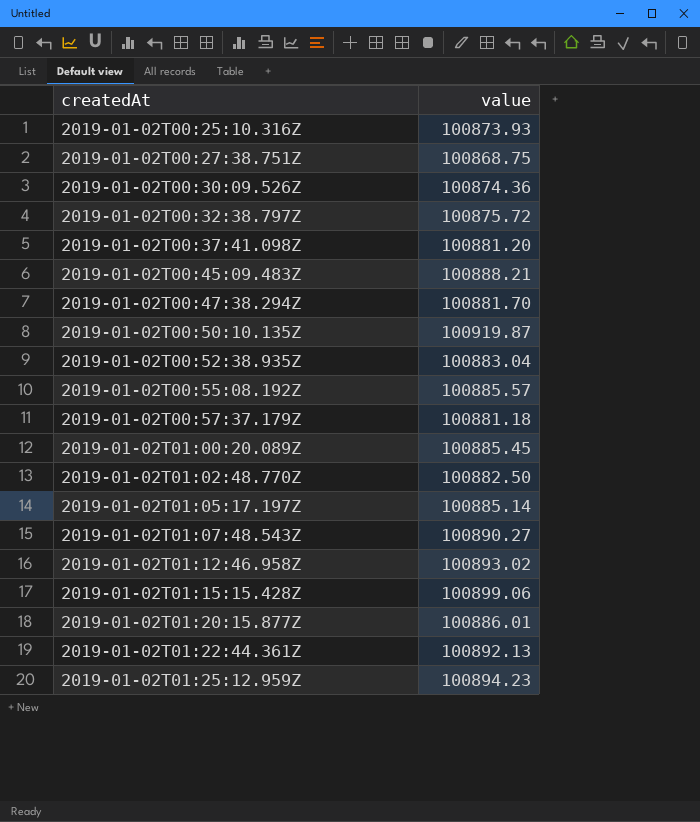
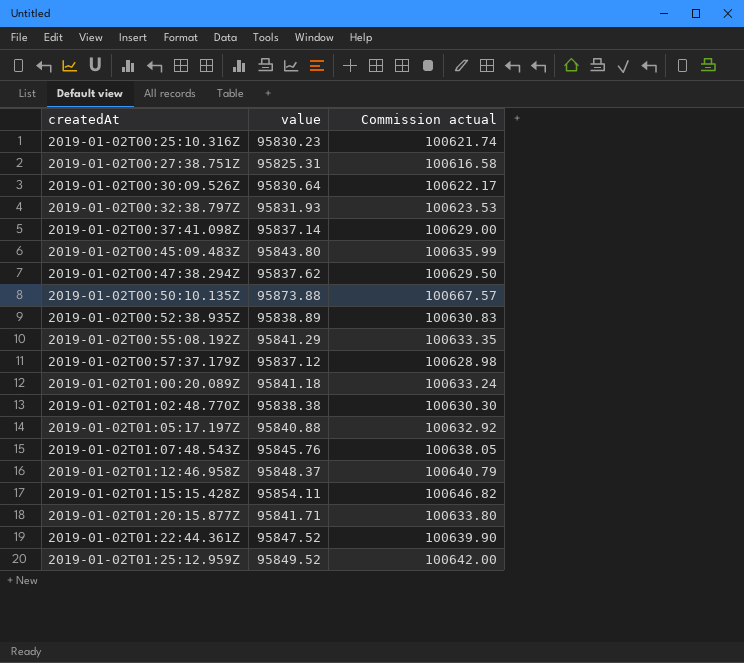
column Commission actual | formula: none -> [value] * 1.05
2019-01-02T00:25:10.316Z | value: 100873.93 -> 95830.23
2019-01-02T00:27:38.751Z | value: 100868.75 -> 95825.31
2019-01-02T00:30:09.526Z | value: 100874.36 -> 95830.64
2019-01-02T00:32:38.797Z | value: 100875.72 -> 95831.93
2019-01-02T00:37:41.098Z | value: 100881.20 -> 95837.14
2019-01-02T00:45:09.483Z | value: 100888.21 -> 95843.80
2019-01-02T00:47:38.294Z | value: 100881.70 -> 95837.62
2019-01-02T00:50:10.135Z | value: 100919.87 -> 95873.88
2019-01-02T00:52:38.935Z | value: 100883.04 -> 95838.89
2019-01-02T00:55:08.192Z | value: 100885.57 -> 95841.29
2019-01-02T00:57:37.179Z | value: 100881.18 -> 95837.12
2019-01-02T01:00:20.089Z | value: 100885.45 -> 95841.18
2019-01-02T01:02:48.770Z | value: 100882.50 -> 95838.38
2019-01-02T01:05:17.197Z | value: 100885.14 -> 95840.88
2019-01-02T01:07:48.543Z | value: 100890.27 -> 95845.76
2019-01-02T01:12:46.958Z | value: 100893.02 -> 95848.37
2019-01-02T01:15:15.428Z | value: 100899.06 -> 95854.11
2019-01-02T01:20:15.877Z | value: 100886.01 -> 95841.71
2019-01-02T01:22:44.361Z | value: 100892.13 -> 95847.52
2019-01-02T01:25:12.959Z | value: 100894.23 -> 95849.52

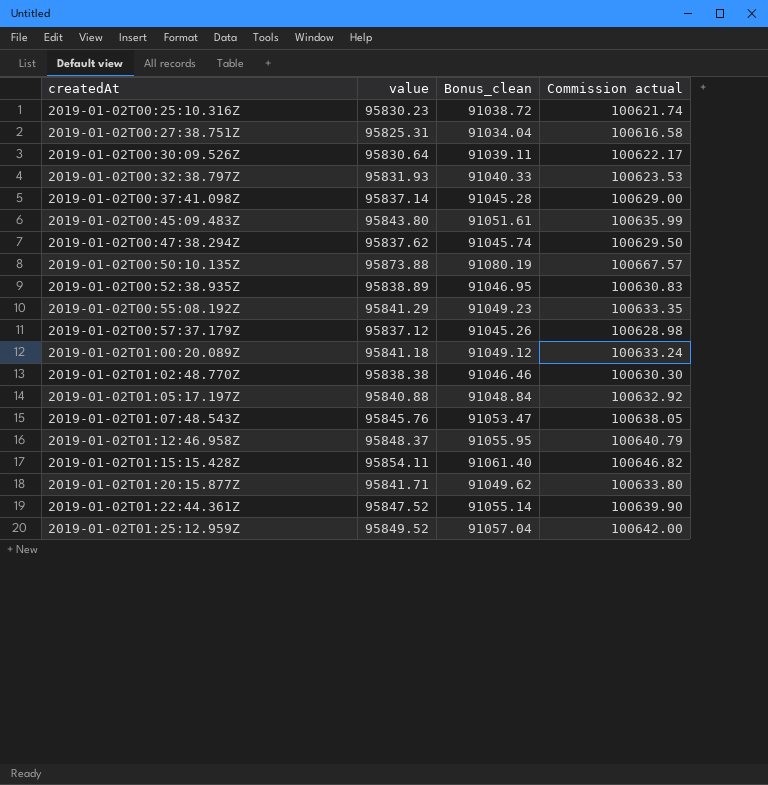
column Bonus_clean | formula: none -> [value] * 0.95

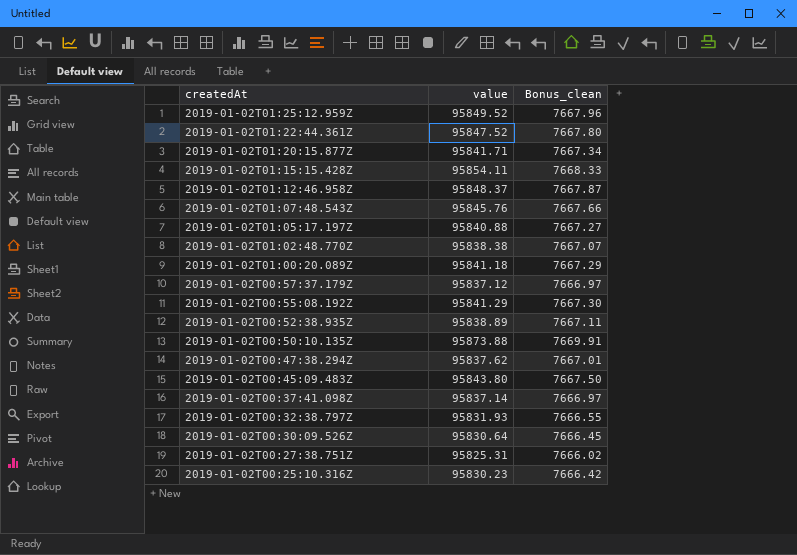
row order: createdAt ascending -> createdAt descending
column Commission actual | formula: [value] * 1.05 -> none
column Bonus_clean | formula: [value] * 0.95 -> [value] * 0.08

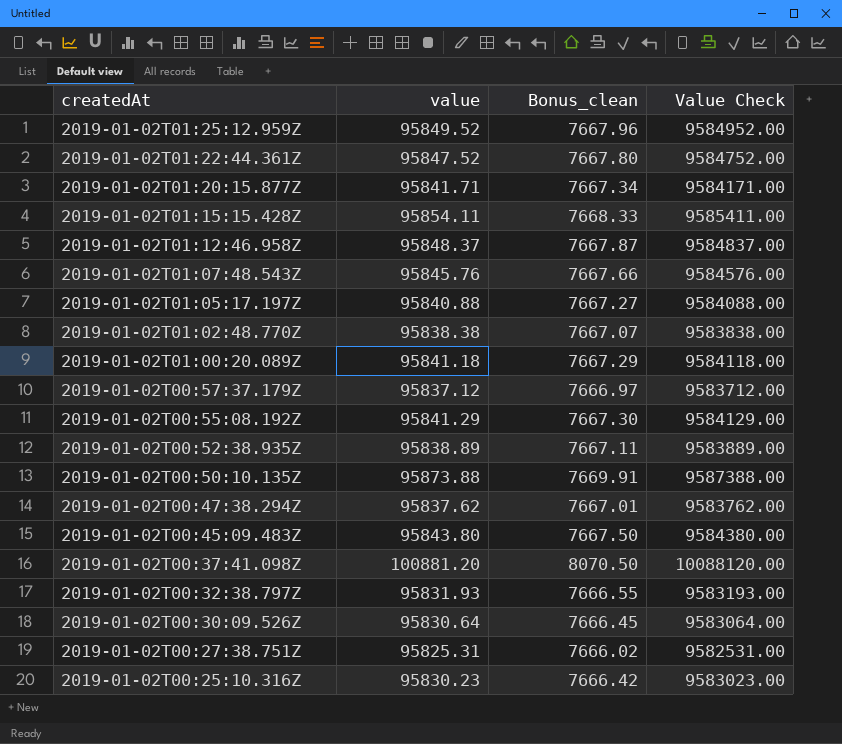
column Value Check | formula: none -> [value] * 100
2019-01-02T00:37:41.098Z | value: 95837.14 -> 100881.20
2019-01-02T00:37:41.098Z | Bonus_clean: 7666.97 -> 8070.50

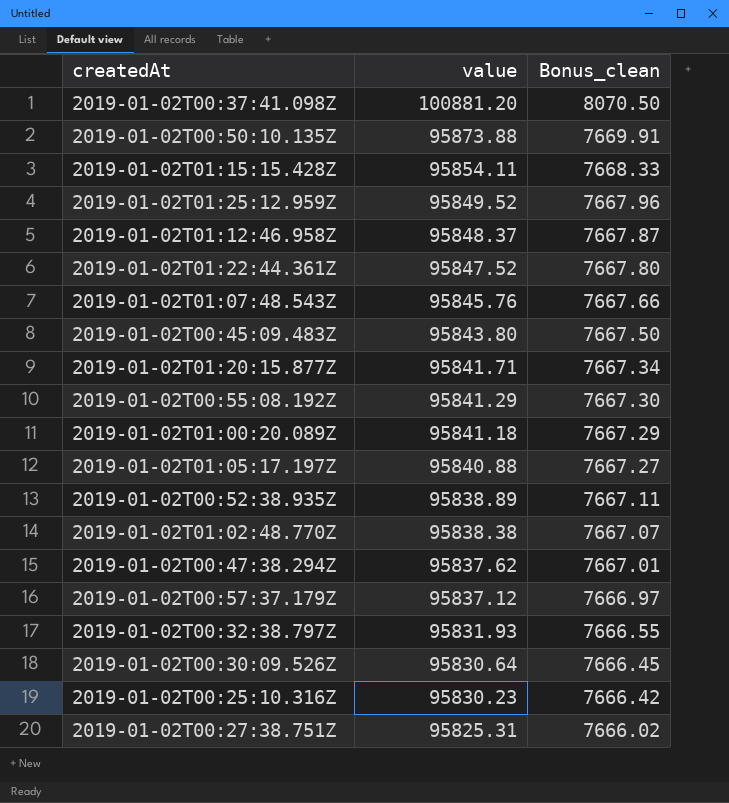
row order: createdAt descending -> value descending
column Value Check | formula: [value] * 100 -> none

